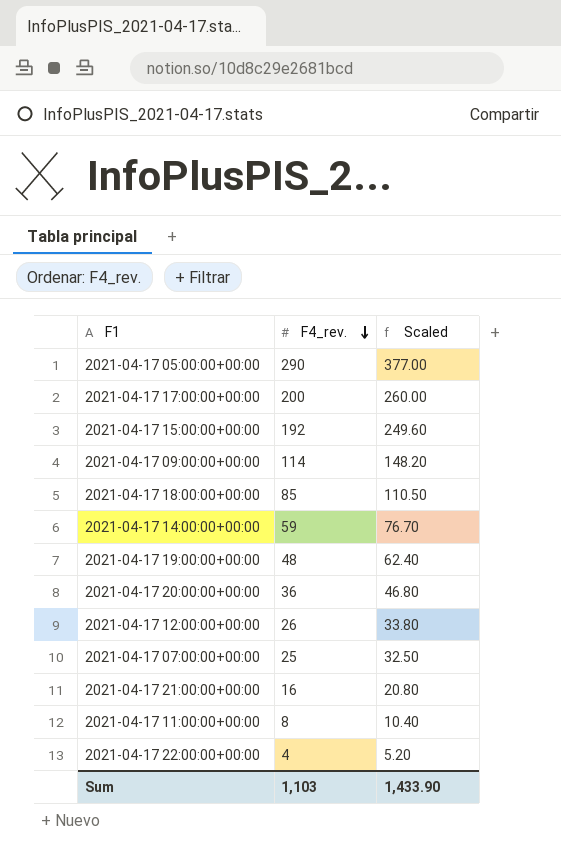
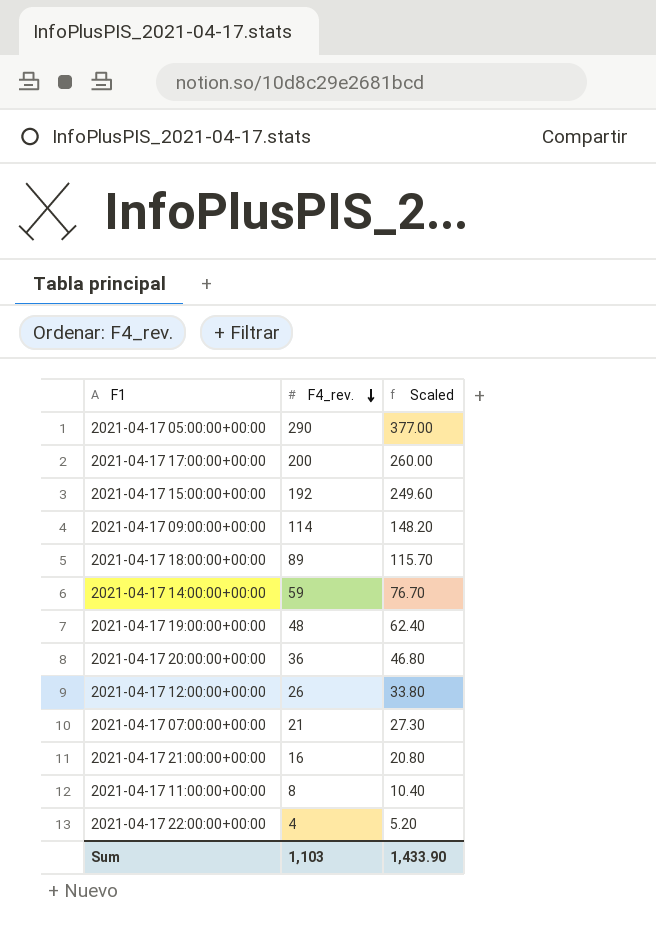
2021-04-17 18:00:00+00:00 | F4_rev.: 85 -> 89
2021-04-17 18:00:00+00:00 | Scaled: 110.50 -> 115.70
2021-04-17 07:00:00+00:00 | F4_rev.: 25 -> 21
2021-04-17 07:00:00+00:00 | Scaled: 32.50 -> 27.30

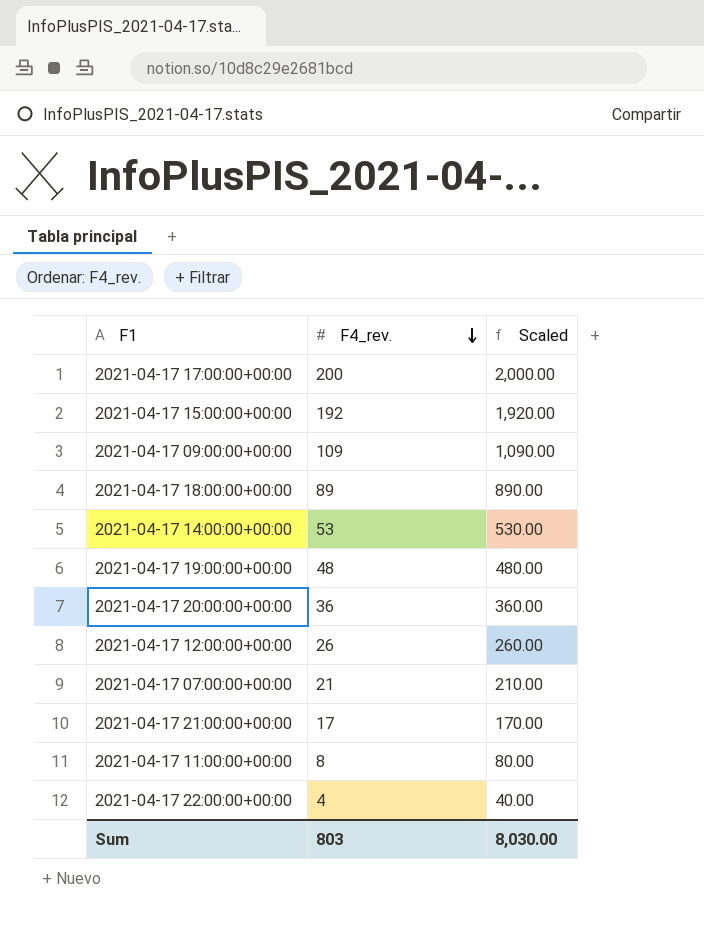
column Scaled | formula: [F4_rev.] * 1.3 -> [F4_rev.] * 10
row 2021-04-17 05:00:00+00:00: 290 | 377.00 -> none
2021-04-17 09:00:00+00:00 | F4_rev.: 114 -> 109
2021-04-17 14:00:00+00:00 | F4_rev.: 59 -> 53
2021-04-17 21:00:00+00:00 | F4_rev.: 16 -> 17
Sum | F4_rev.: 1,103 -> 803
Sum | Scaled: 1,433.90 -> 8,030.00

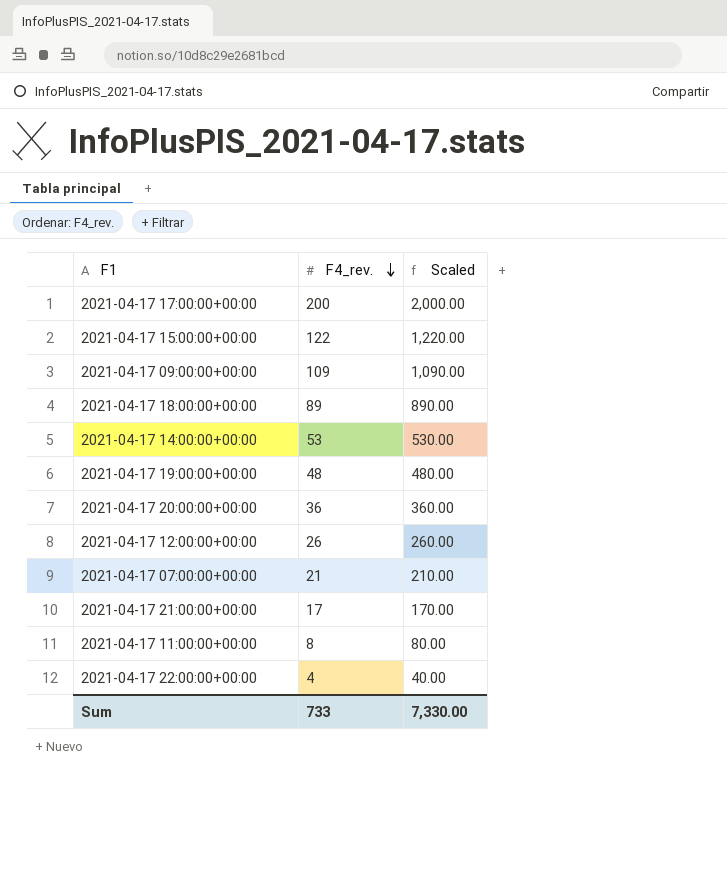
2021-04-17 15:00:00+00:00 | F4_rev.: 192 -> 122
2021-04-17 15:00:00+00:00 | Scaled: 1,920.00 -> 1,220.00
Sum | F4_rev.: 803 -> 733
Sum | Scaled: 8,030.00 -> 7,330.00

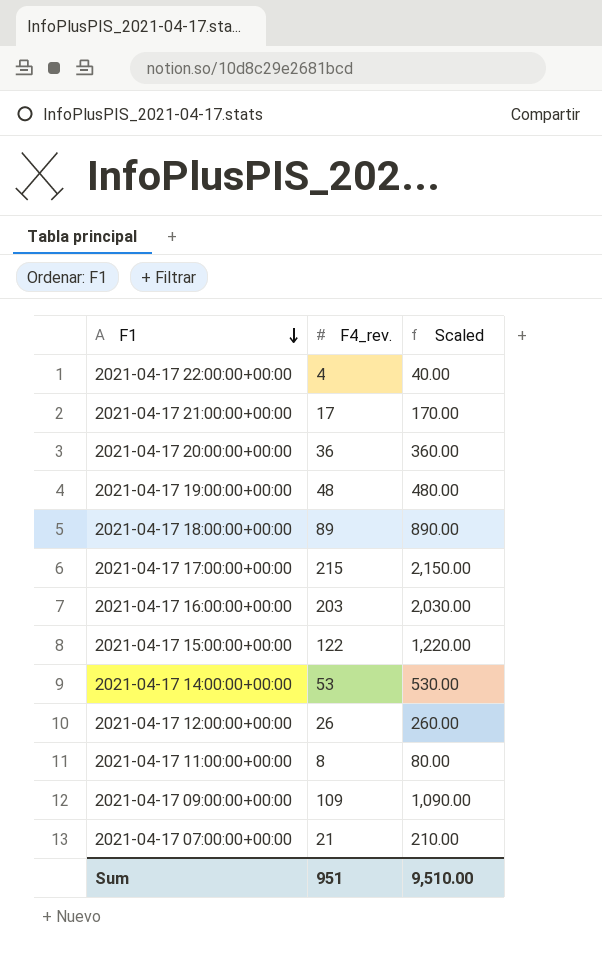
row order: F4_rev. descending -> F1 descending
2021-04-17 17:00:00+00:00 | F4_rev.: 200 -> 215
2021-04-17 17:00:00+00:00 | Scaled: 2,000.00 -> 2,150.00
row 2021-04-17 16:00:00+00:00: none -> 203 | 2,030.00
Sum | F4_rev.: 733 -> 951
Sum | Scaled: 7,330.00 -> 9,510.00

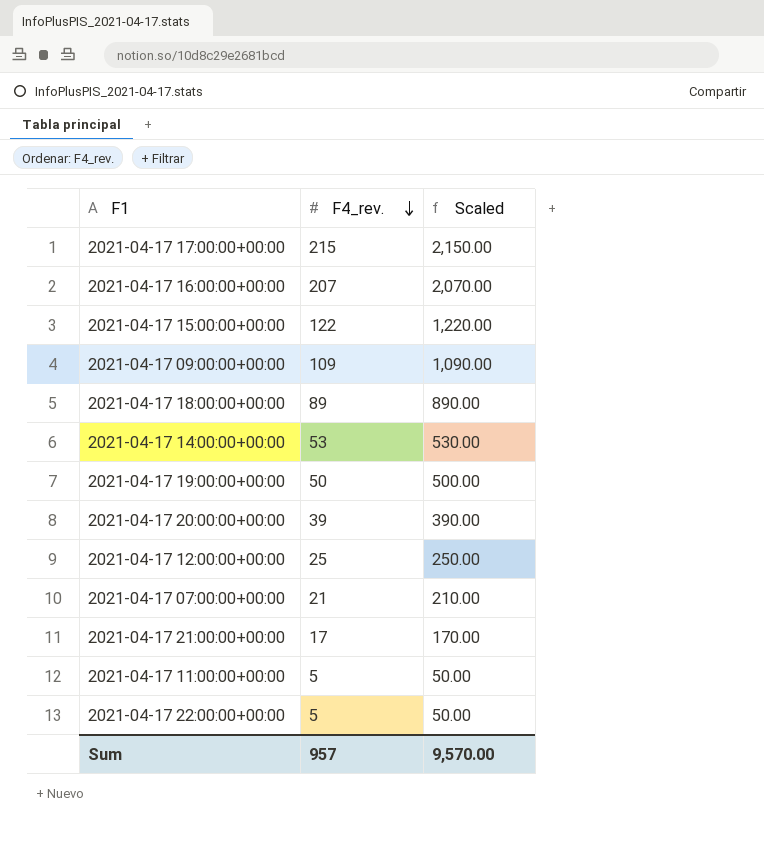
row order: F1 descending -> F4_rev. descending
2021-04-17 16:00:00+00:00 | F4_rev.: 203 -> 207
2021-04-17 16:00:00+00:00 | Scaled: 2,030.00 -> 2,070.00
2021-04-17 19:00:00+00:00 | F4_rev.: 48 -> 50
2021-04-17 19:00:00+00:00 | Scaled: 480.00 -> 500.00
2021-04-17 20:00:00+00:00 | F4_rev.: 36 -> 39
2021-04-17 20:00:00+00:00 | Scaled: 360.00 -> 390.00
2021-04-17 12:00:00+00:00 | F4_rev.: 26 -> 25
2021-04-17 12:00:00+00:00 | Scaled: 260.00 -> 250.00
2021-04-17 11:00:00+00:00 | F4_rev.: 8 -> 5
2021-04-17 11:00:00+00:00 | Scaled: 80.00 -> 50.00
2021-04-17 22:00:00+00:00 | F4_rev.: 4 -> 5
2021-04-17 22:00:00+00:00 | Scaled: 40.00 -> 50.00
Sum | F4_rev.: 951 -> 957
Sum | Scaled: 9,510.00 -> 9,570.00

